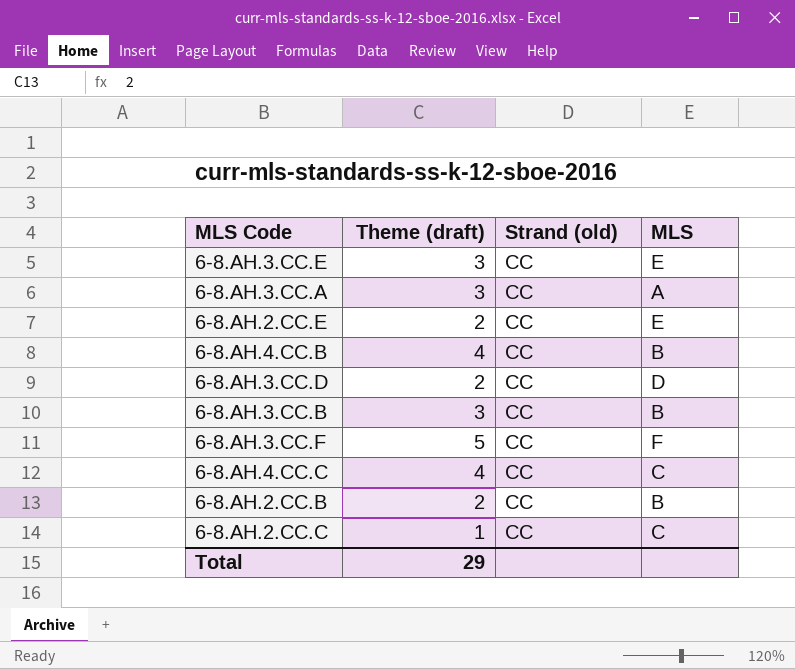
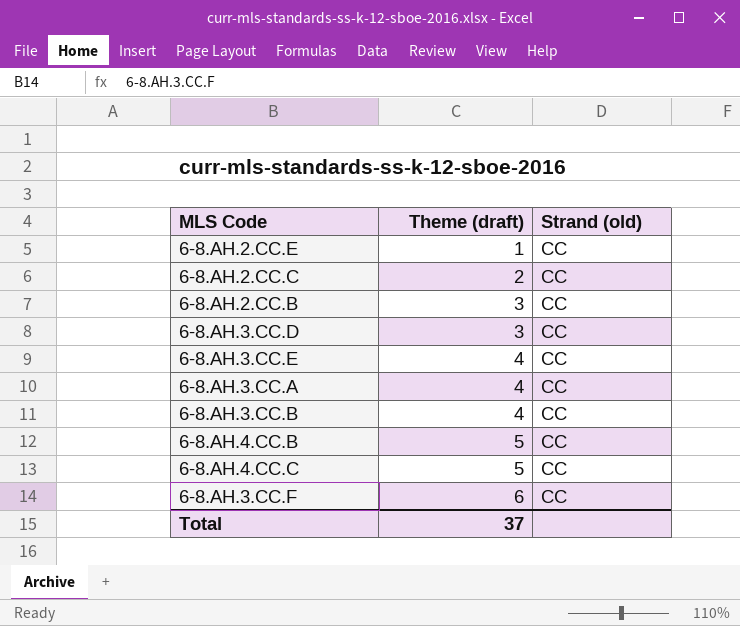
row order: none -> Theme (draft) ascending
column MLS | position: 4 -> none
6-8.AH.2.CC.E | Theme (draft): 2 -> 1
6-8.AH.2.CC.C | Theme (draft): 1 -> 2
6-8.AH.2.CC.B | Theme (draft): 2 -> 3
6-8.AH.3.CC.D | Theme (draft): 2 -> 3
6-8.AH.3.CC.E | Theme (draft): 3 -> 4
6-8.AH.3.CC.A | Theme (draft): 3 -> 4
6-8.AH.3.CC.B | Theme (draft): 3 -> 4
6-8.AH.4.CC.B | Theme (draft): 4 -> 5
6-8.AH.4.CC.C | Theme (draft): 4 -> 5
6-8.AH.3.CC.F | Theme (draft): 5 -> 6
Total | Theme (draft): 29 -> 37

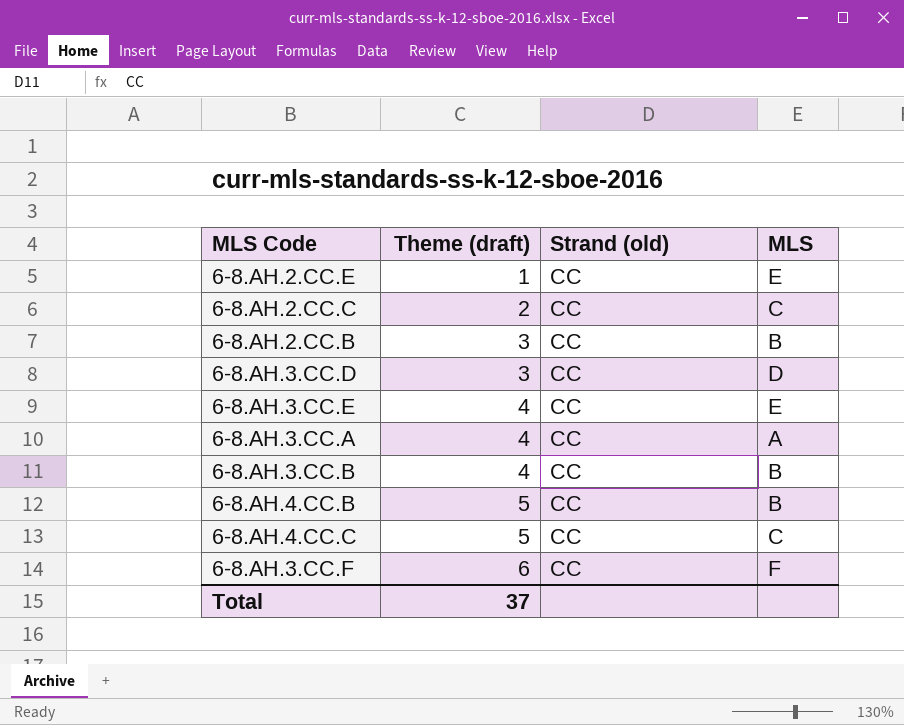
column MLS | position: none -> 4

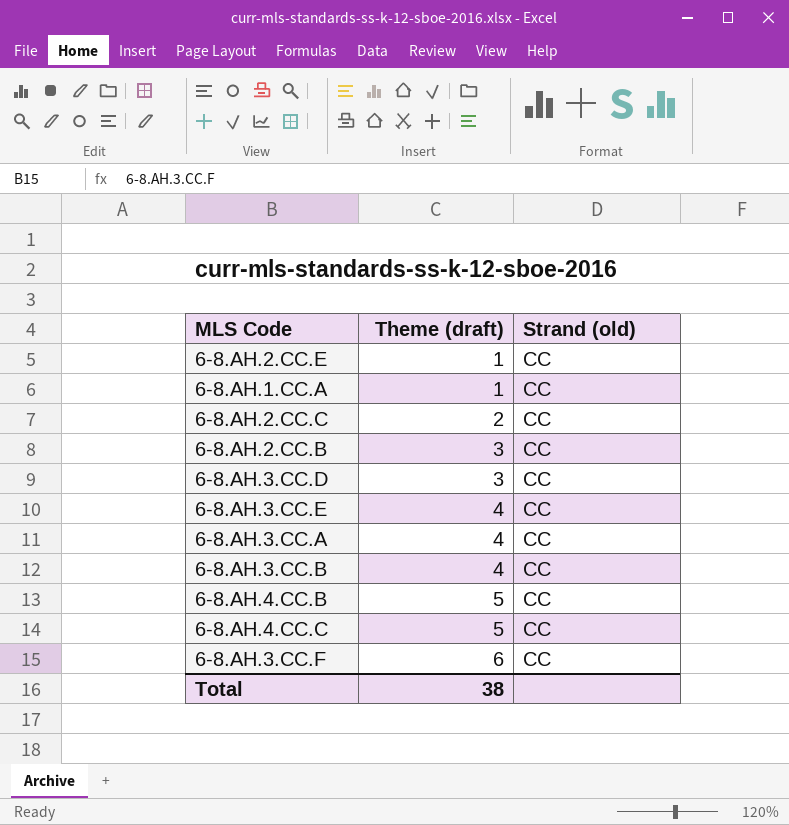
column MLS | position: 4 -> none
row 6-8.AH.1.CC.A: none -> 1 | CC
Total | Theme (draft): 37 -> 38

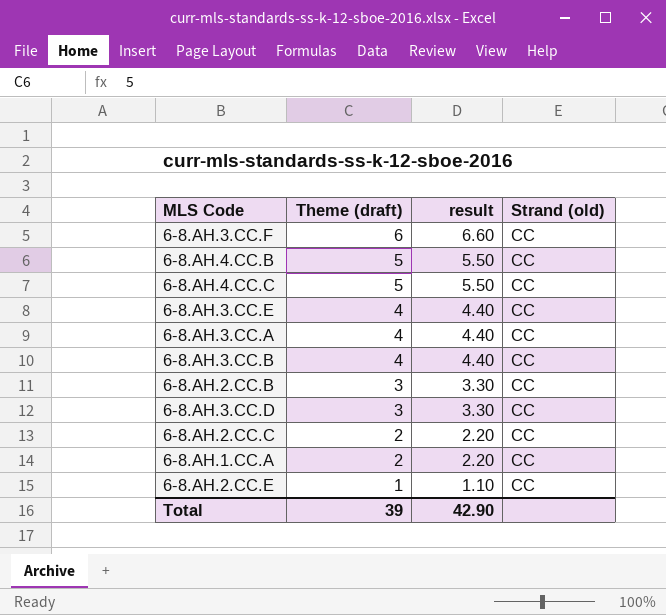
row order: Theme (draft) ascending -> Theme (draft) descending
column result | formula: none -> [Theme (draft)] * 1.1
6-8.AH.1.CC.A | Theme (draft): 1 -> 2
Total | Theme (draft): 38 -> 39

